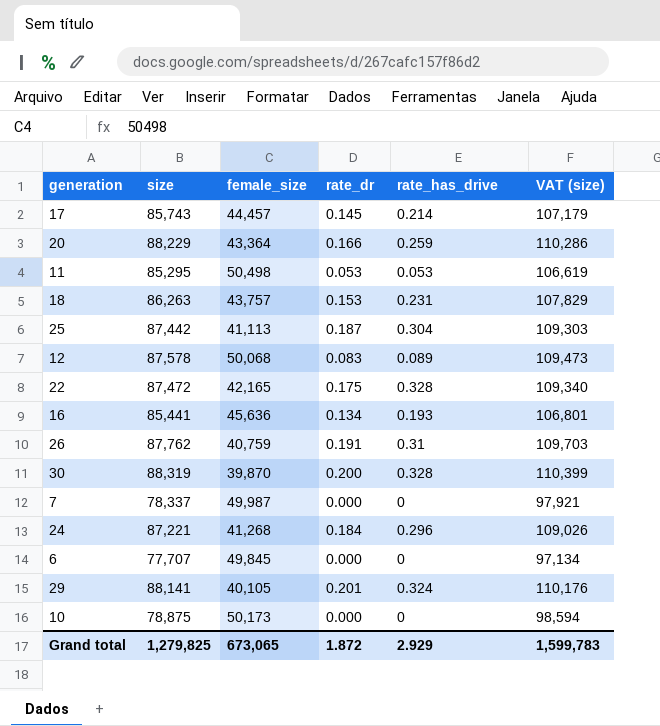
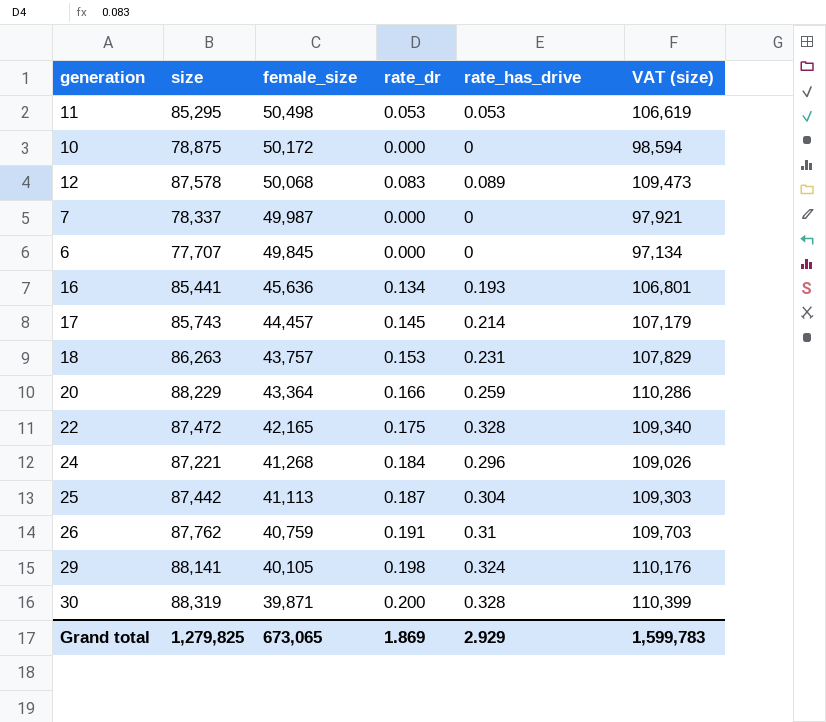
row order: none -> female_size descending
10 | female_size: 50,173 -> 50,172
29 | rate_dr: 0.201 -> 0.198
30 | female_size: 39,870 -> 39,871
Grand total | rate_dr: 1.872 -> 1.869

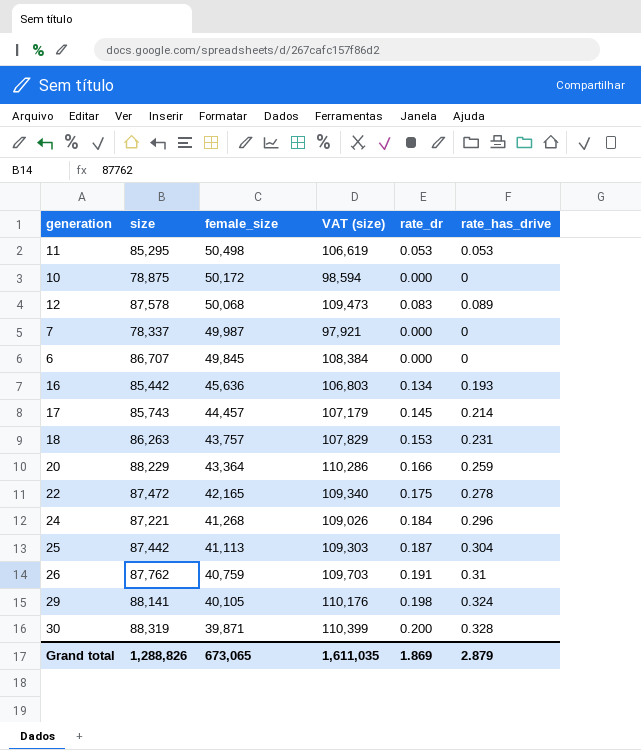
column VAT (size) | position: 6 -> 4
6 | size: 77,707 -> 86,707
6 | VAT (size): 97,134 -> 108,384
16 | size: 85,441 -> 85,442
16 | VAT (size): 106,801 -> 106,803
22 | rate_has_drive: 0.328 -> 0.278
Grand total | size: 1,279,825 -> 1,288,826
Grand total | VAT (size): 1,599,783 -> 1,611,035
Grand total | rate_has_drive: 2.929 -> 2.879

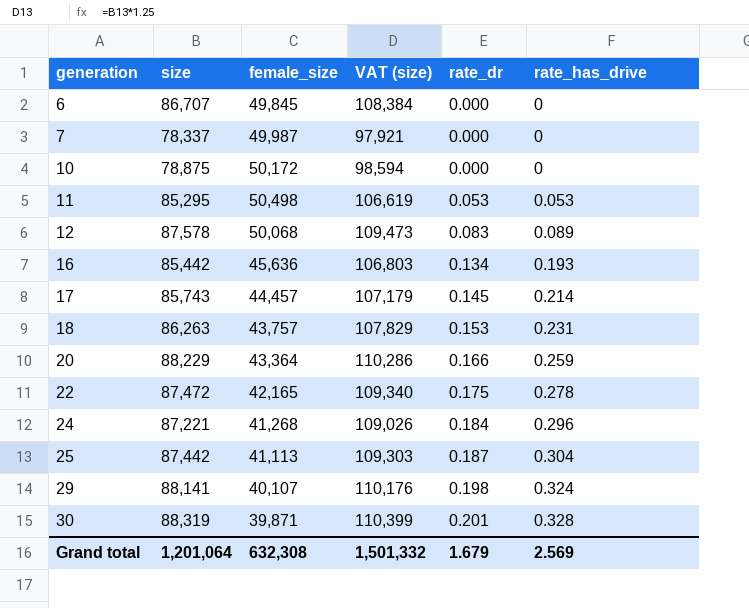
row order: female_size descending -> generation ascending
row 26: 87,762 | 40,759 | 109,703 | 0.191 | 0.31 -> none
29 | female_size: 40,105 -> 40,107
30 | rate_dr: 0.200 -> 0.201
Grand total | size: 1,288,826 -> 1,201,064
Grand total | female_size: 673,065 -> 632,308
Grand total | VAT (size): 1,611,035 -> 1,501,332
Grand total | rate_dr: 1.869 -> 1.679
Grand total | rate_has_drive: 2.879 -> 2.569

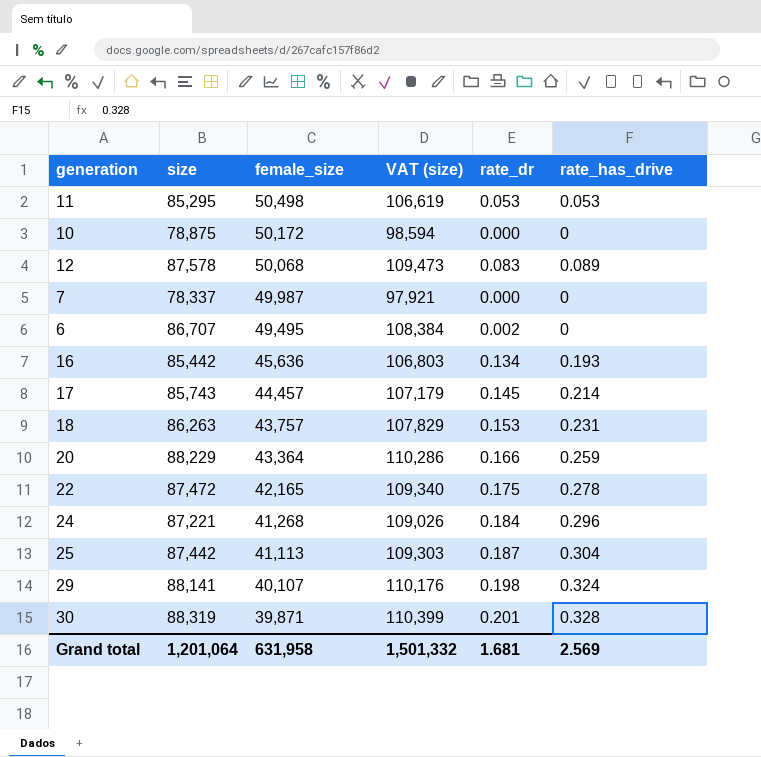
row order: generation ascending -> female_size descending
6 | female_size: 49,845 -> 49,495
6 | rate_dr: 0.000 -> 0.002
Grand total | female_size: 632,308 -> 631,958
Grand total | rate_dr: 1.679 -> 1.681

